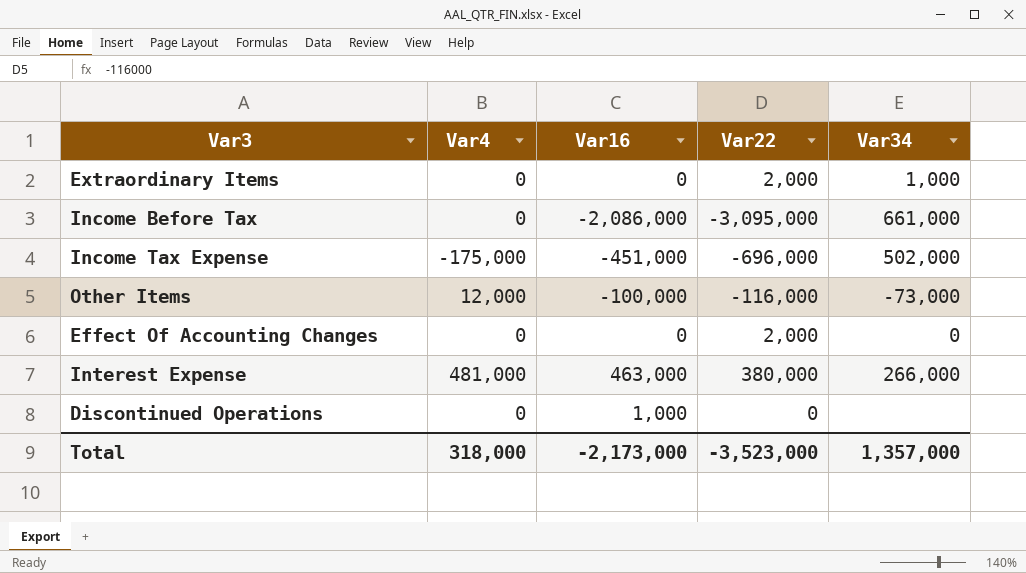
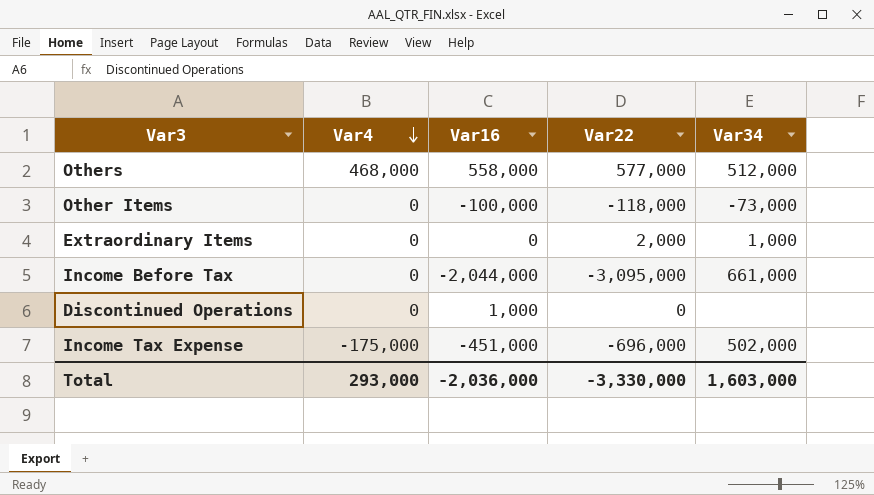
row order: none -> Var4 descending
row Effect Of Accounting Changes: 0 | 0 | 2,000 | 0 -> none
row Interest Expense: 481,000 | 463,000 | 380,000 | 266,000 -> none
row Others: none -> 468,000 | 558,000 | 577,000 | 512,000
Other Items | Var4: 12,000 -> 0
Other Items | Var22: -116,000 -> -118,000
Income Before Tax | Var16: -2,086,000 -> -2,044,000
Total | Var4: 318,000 -> 293,000
Total | Var16: -2,173,000 -> -2,036,000
Total | Var22: -3,523,000 -> -3,330,000
Total | Var34: 1,357,000 -> 1,603,000

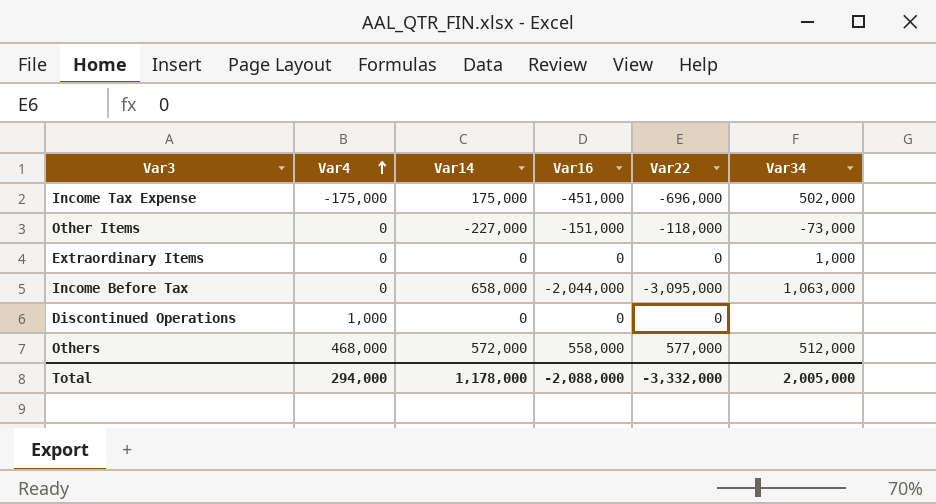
row order: Var4 descending -> Var4 ascending
column Var14 | position: none -> 3
Other Items | Var16: -100,000 -> -151,000
Extraordinary Items | Var22: 2,000 -> 0
Income Before Tax | Var34: 661,000 -> 1,063,000
Discontinued Operations | Var4: 0 -> 1,000
Discontinued Operations | Var16: 1,000 -> 0
Total | Var4: 293,000 -> 294,000
Total | Var16: -2,036,000 -> -2,088,000
Total | Var22: -3,330,000 -> -3,332,000
Total | Var34: 1,603,000 -> 2,005,000

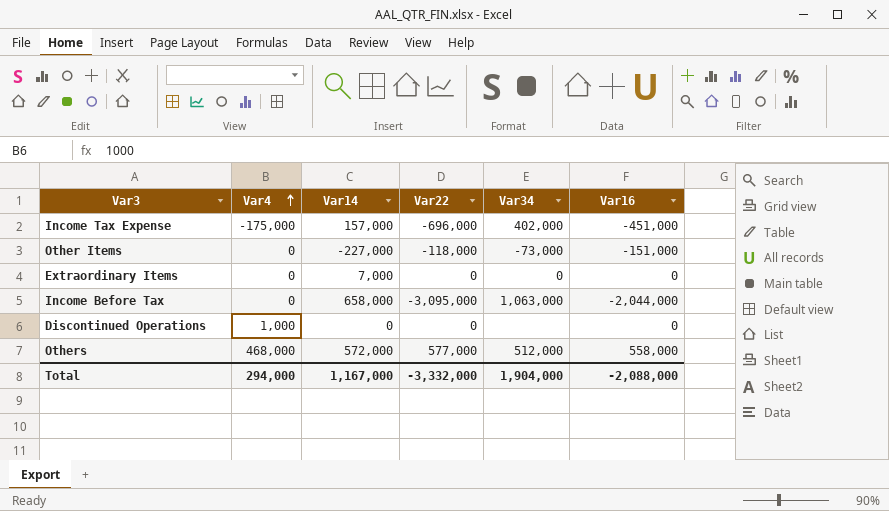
column Var16 | position: 4 -> 6
Income Tax Expense | Var14: 175,000 -> 157,000
Income Tax Expense | Var34: 502,000 -> 402,000
Extraordinary Items | Var14: 0 -> 7,000
Extraordinary Items | Var34: 1,000 -> 0
Total | Var14: 1,178,000 -> 1,167,000
Total | Var34: 2,005,000 -> 1,904,000

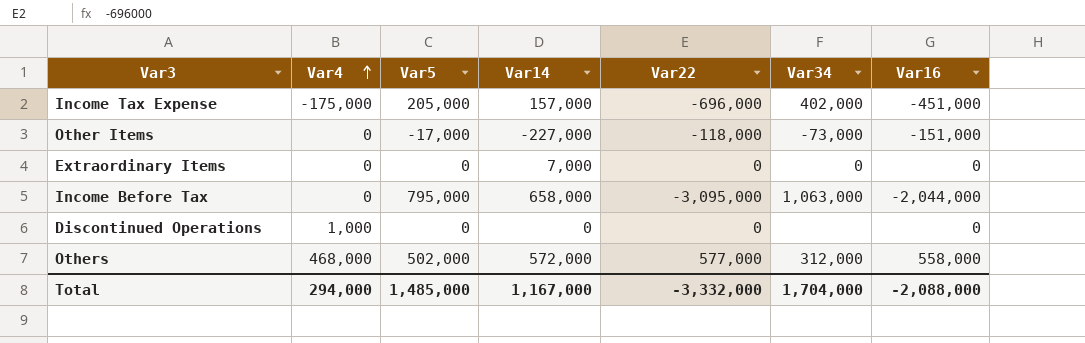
column Var5 | position: none -> 3
Others | Var34: 512,000 -> 312,000
Total | Var34: 1,904,000 -> 1,704,000

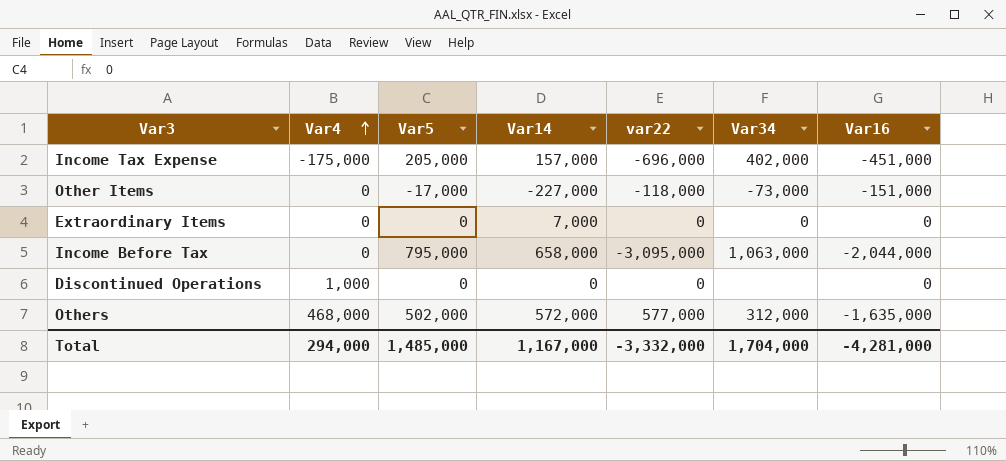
column name: Var22 -> var22
Others | Var16: 558,000 -> -1,635,000
Total | Var16: -2,088,000 -> -4,281,000

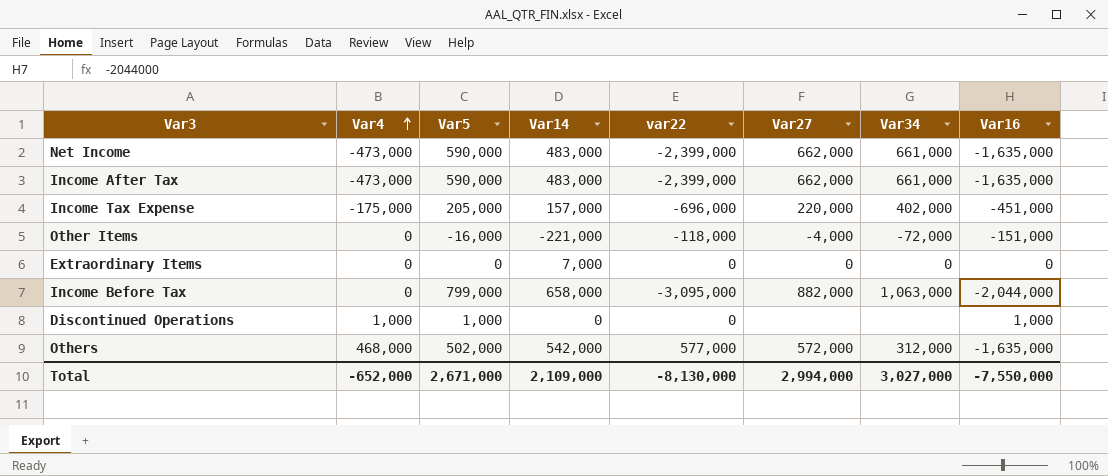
column Var27 | position: none -> 6
row Net Income: none -> -473,000 | 590,000 | 483,000 | -2,399,000 | 662,000 | 661,000 | -1,635,000
row Income After Tax: none -> -473,000 | 590,000 | 483,000 | -2,399,000 | 662,000 | 661,000 | -1,635,000
Other Items | Var5: -17,000 -> -16,000
Other Items | Var14: -227,000 -> -221,000
Other Items | Var34: -73,000 -> -72,000
Income Before Tax | Var5: 795,000 -> 799,000
Discontinued Operations | Var5: 0 -> 1,000
Discontinued Operations | Var16: 0 -> 1,000
Others | Var14: 572,000 -> 542,000
Total | Var4: 294,000 -> -652,000
Total | Var5: 1,485,000 -> 2,671,000
Total | Var14: 1,167,000 -> 2,109,000
Total | var22: -3,332,000 -> -8,130,000
Total | Var34: 1,704,000 -> 3,027,000
Total | Var16: -4,281,000 -> -7,550,000

